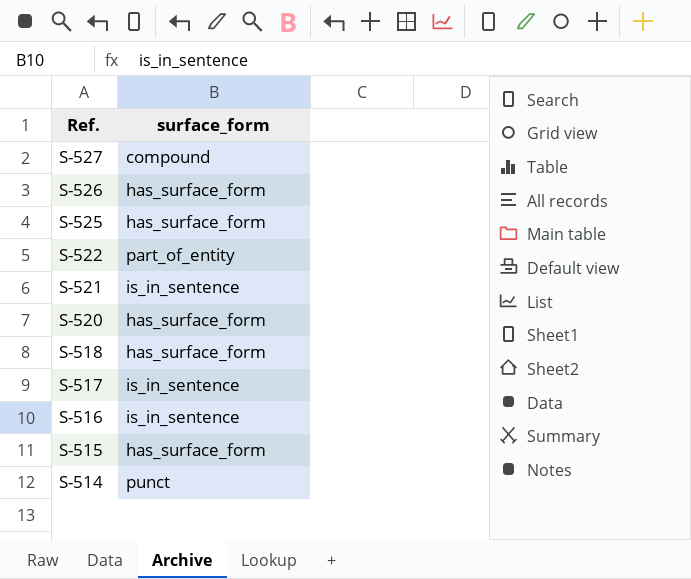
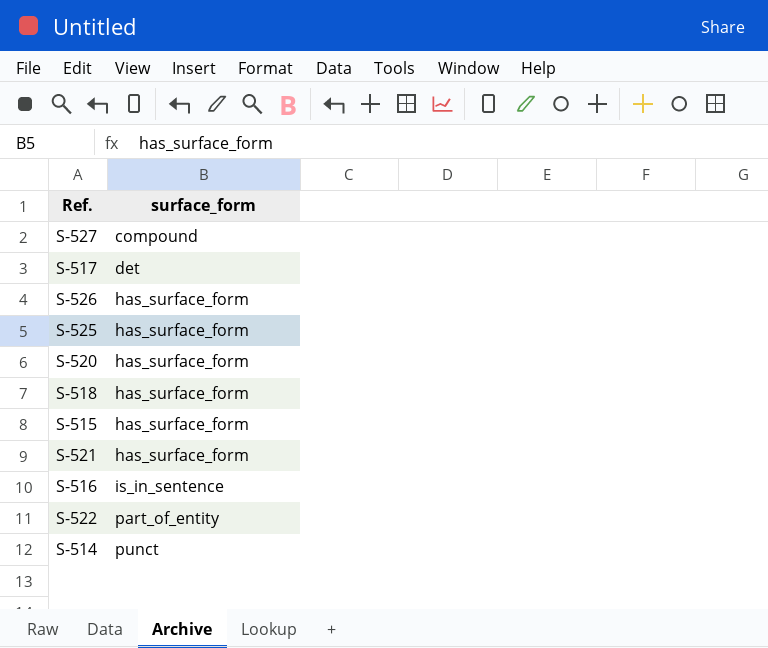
row order: Ref. descending -> surface_form ascending
S-517 | surface_form: is_in_sentence -> det
S-521 | surface_form: is_in_sentence -> has_surface_form

